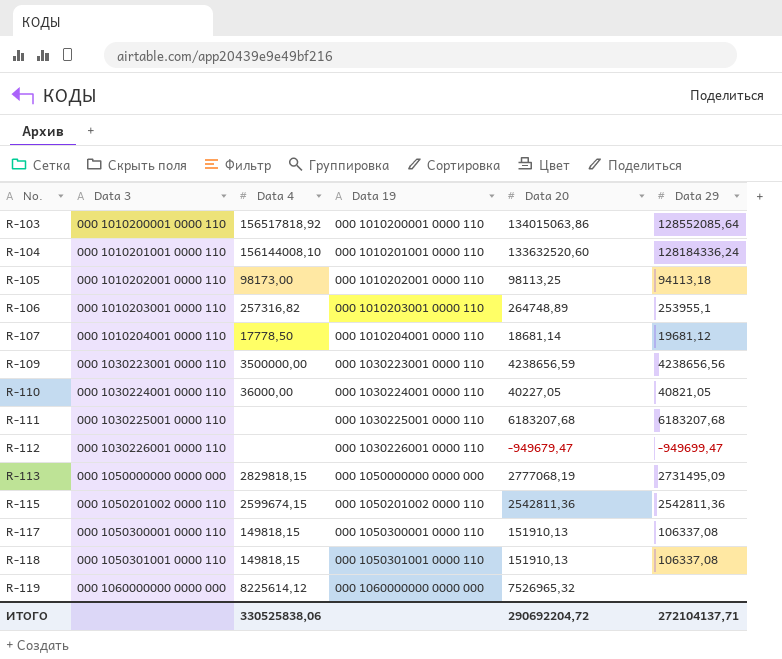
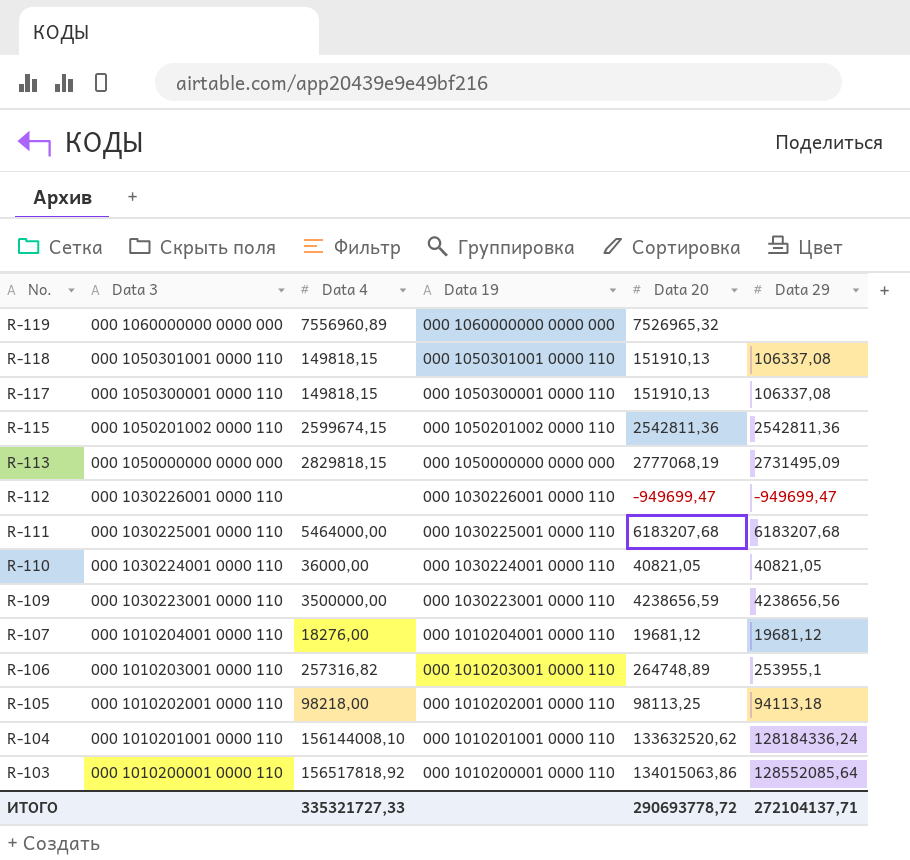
row order: No. ascending -> No. descending
R-119 | Data 4: 8225614,12 -> 7556960,89
R-112 | Data 20: -949679,47 -> -949699,47
R-111 | Data 4: none -> 5464000,00
R-110 | Data 20: 40227,05 -> 40821,05
R-107 | Data 4: 17778,50 -> 18276,00
R-107 | Data 20: 18681,14 -> 19681,12
R-105 | Data 4: 98173,00 -> 98218,00
R-104 | Data 20: 133632520,60 -> 133632520,62
ИТОГО | Data 4: 330525838,06 -> 335321727,33
ИТОГО | Data 20: 290692204,72 -> 290693778,72

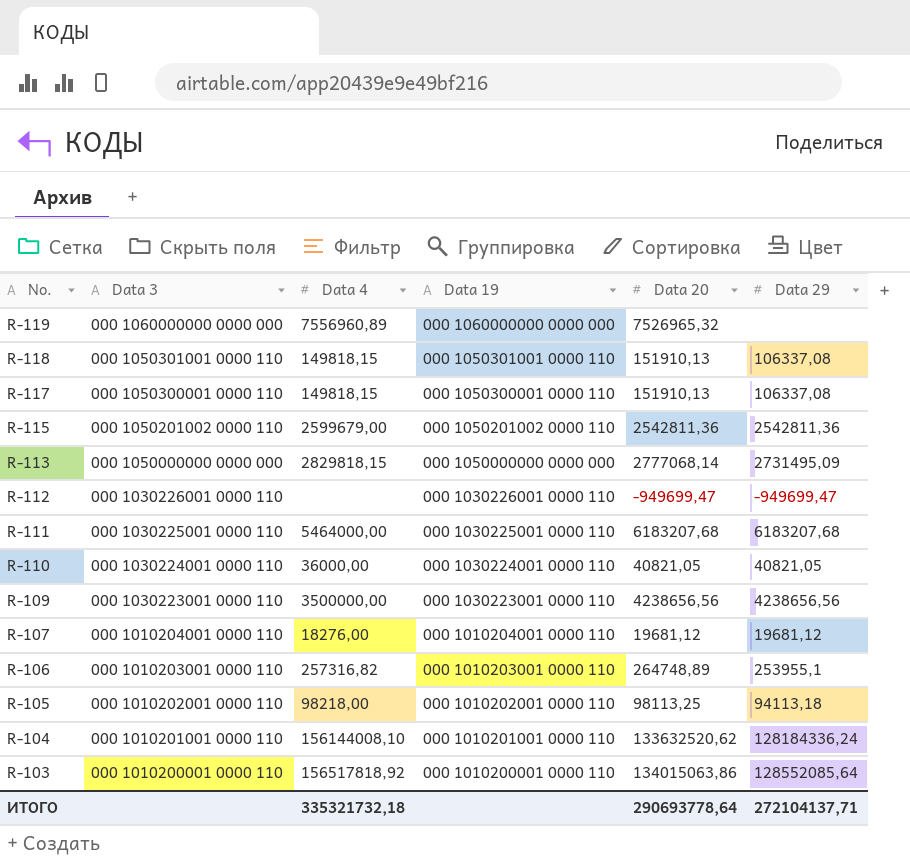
R-115 | Data 4: 2599674,15 -> 2599679,00
R-113 | Data 20: 2777068,19 -> 2777068,14
R-109 | Data 20: 4238656,59 -> 4238656,56
ИТОГО | Data 4: 335321727,33 -> 335321732,18
ИТОГО | Data 20: 290693778,72 -> 290693778,64

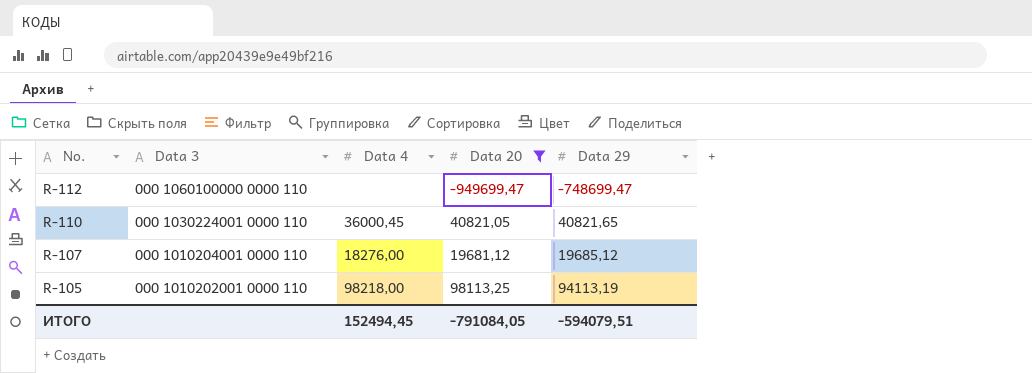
filter: none -> Data 20 <= 98113,25
column Data 19 | position: 4 -> none
R-112 | Data 3: 000 1030226001 0000 110 -> 000 1060100000 0000 110
R-112 | Data 29: -949699,47 -> -748699,47
R-110 | Data 4: 36000,00 -> 36000,45
R-110 | Data 29: 40821,05 -> 40821,65
R-107 | Data 29: 19681,12 -> 19685,12
R-105 | Data 29: 94113,18 -> 94113,19
ИТОГО | Data 4: 335321732,18 -> 152494,45
ИТОГО | Data 20: 290693778,64 -> -791084,05
ИТОГО | Data 29: 272104137,71 -> -594079,51

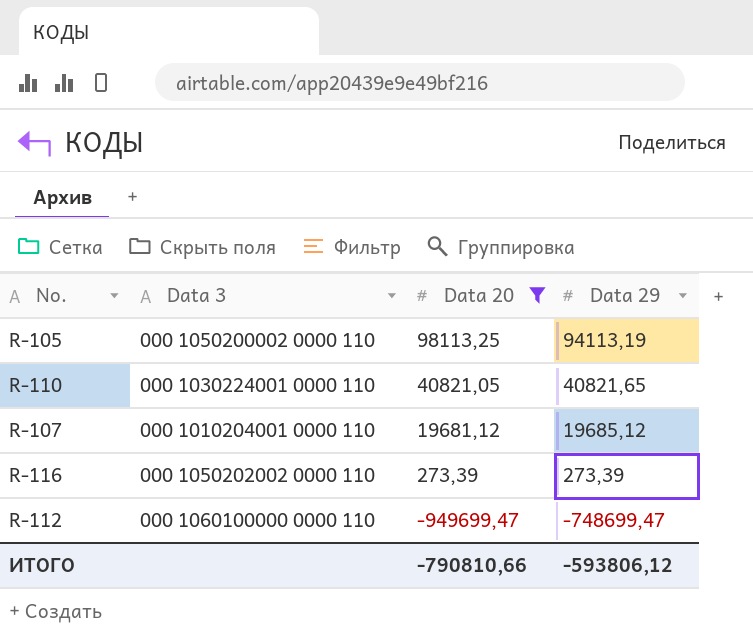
row order: No. descending -> Data 20 descending
column Data 4 | position: 3 -> none
R-105 | Data 3: 000 1010202001 0000 110 -> 000 1050200002 0000 110
row R-116: none -> 000 1050202002 0000 110 | 273,39 | 273,39
ИТОГО | Data 20: -791084,05 -> -790810,66
ИТОГО | Data 29: -594079,51 -> -593806,12

